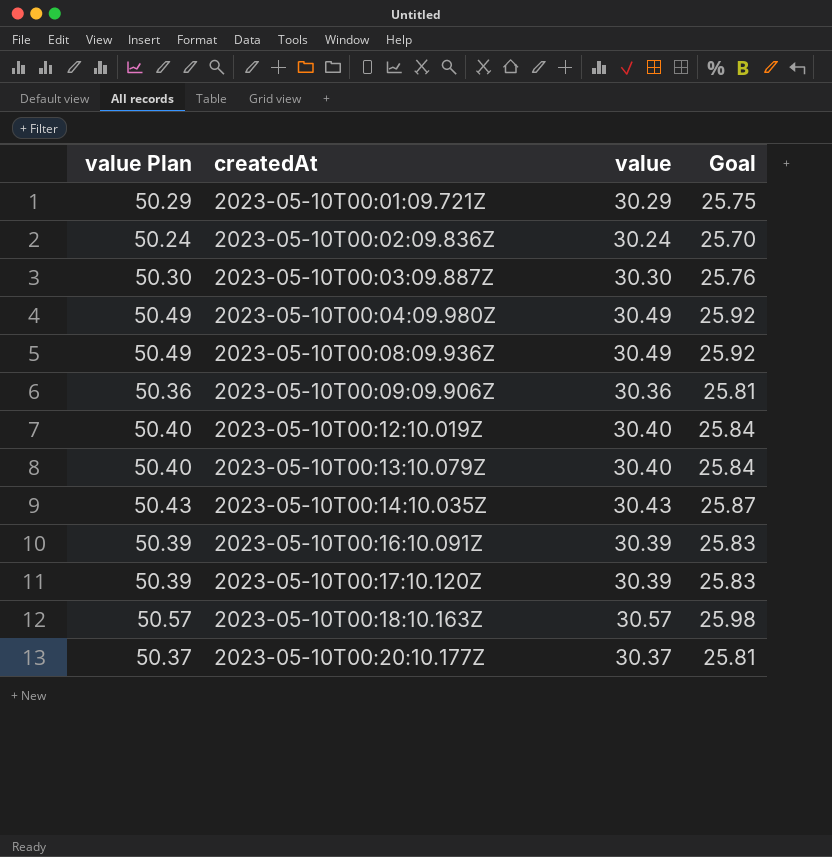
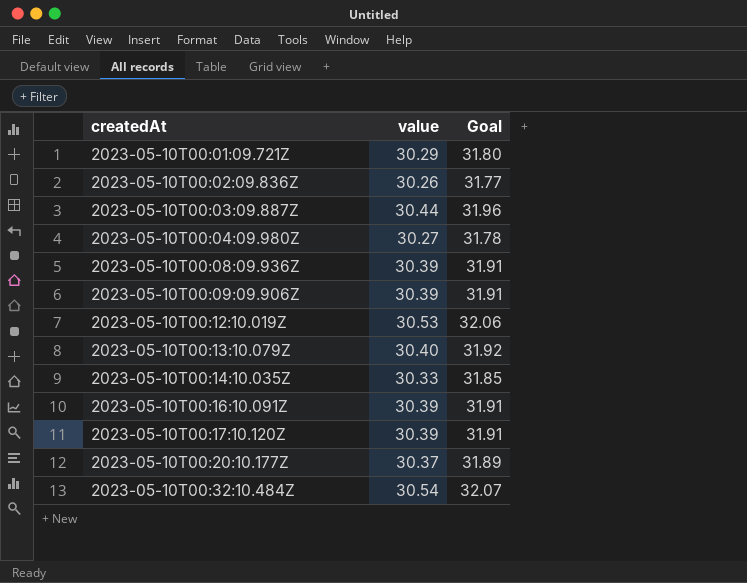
column value Plan | formula: [value] + 20 -> none
column Goal | formula: [value] * 0.85 -> [value] * 1.05
row 2023-05-10T00:18:10.163Z: 50.57 | 30.57 | 25.98 -> none
2023-05-10T00:02:09.836Z | value: 30.24 -> 30.26
2023-05-10T00:03:09.887Z | value: 30.30 -> 30.44
2023-05-10T00:04:09.980Z | value: 30.49 -> 30.27
2023-05-10T00:08:09.936Z | value: 30.49 -> 30.39
2023-05-10T00:09:09.906Z | value: 30.36 -> 30.39
2023-05-10T00:12:10.019Z | value: 30.40 -> 30.53
2023-05-10T00:14:10.035Z | value: 30.43 -> 30.33
row 2023-05-10T00:32:10.484Z: none -> 30.54 | 32.07

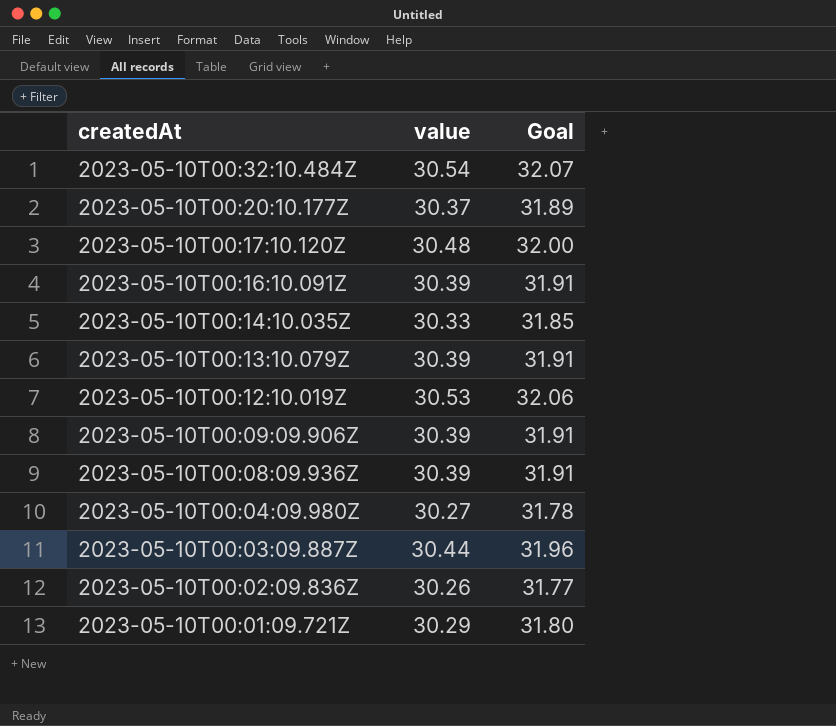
row order: createdAt ascending -> createdAt descending
2023-05-10T00:17:10.120Z | value: 30.39 -> 30.48
2023-05-10T00:17:10.120Z | Goal: 31.91 -> 32.00
2023-05-10T00:13:10.079Z | value: 30.40 -> 30.39
2023-05-10T00:13:10.079Z | Goal: 31.92 -> 31.91

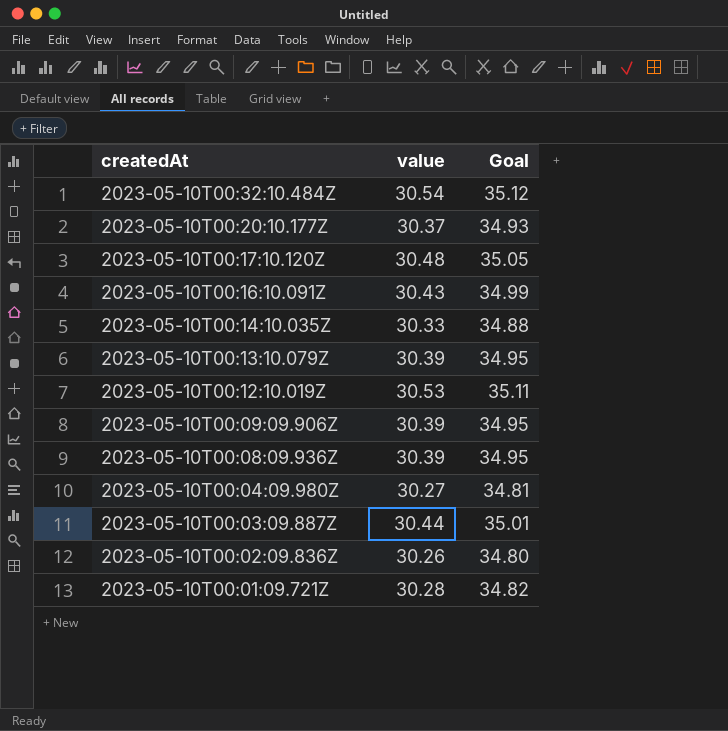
column Goal | formula: [value] * 1.05 -> [value] * 1.15
2023-05-10T00:16:10.091Z | value: 30.39 -> 30.43
2023-05-10T00:01:09.721Z | value: 30.29 -> 30.28

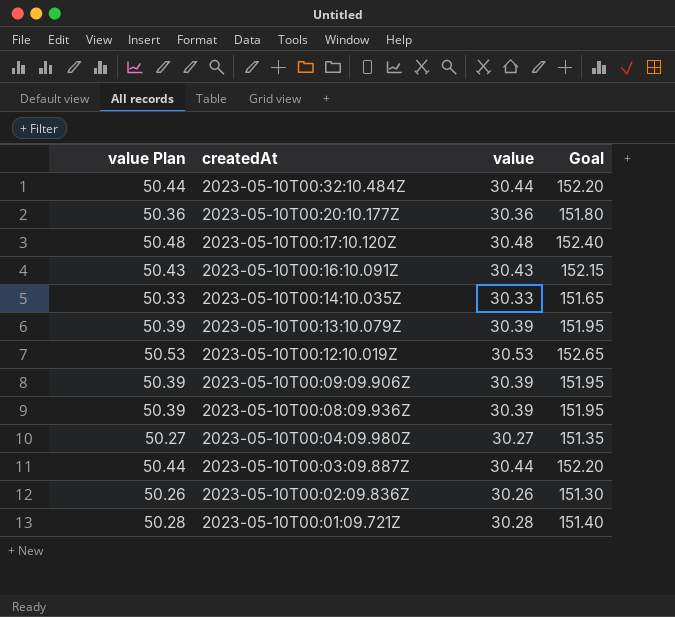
column value Plan | formula: none -> [value] + 20
column Goal | formula: [value] * 1.15 -> [value] * 5
2023-05-10T00:32:10.484Z | value: 30.54 -> 30.44
2023-05-10T00:20:10.177Z | value: 30.37 -> 30.36

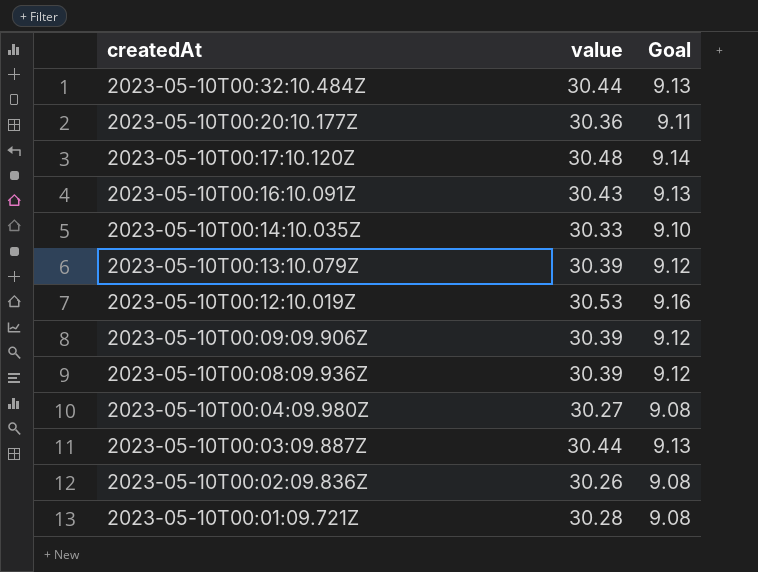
column value Plan | formula: [value] + 20 -> none
column Goal | formula: [value] * 5 -> [value] * 0.3

